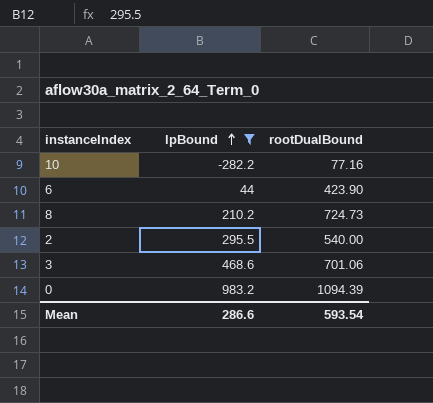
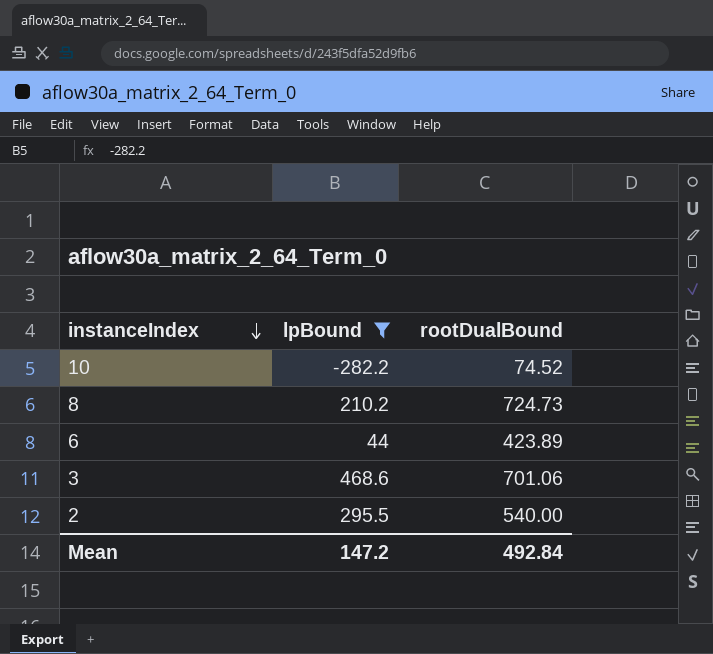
row order: lpBound ascending -> instanceIndex descending
row 0: 983.2 | 1094.39 -> none
10 | rootDualBound: 77.16 -> 74.52
6 | rootDualBound: 423.90 -> 423.89
Mean | lpBound: 286.6 -> 147.2
Mean | rootDualBound: 593.54 -> 492.84

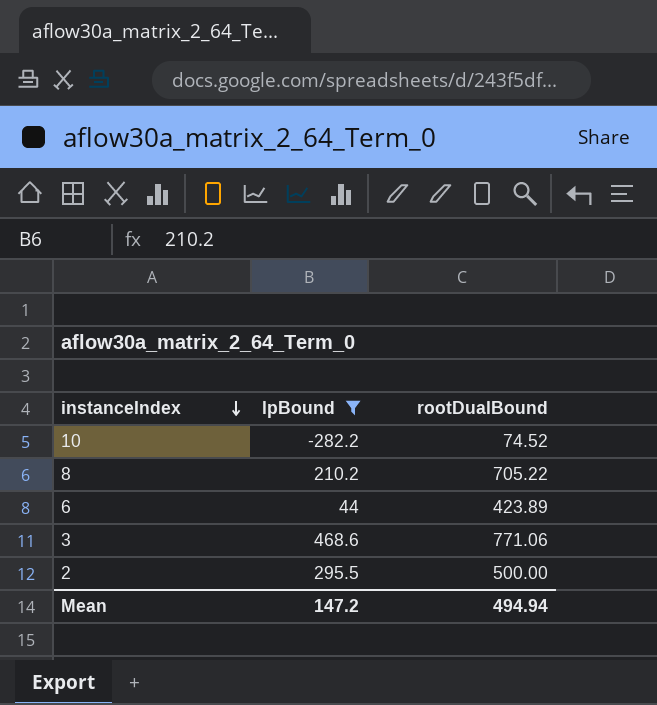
8 | rootDualBound: 724.73 -> 705.22
3 | rootDualBound: 701.06 -> 771.06
2 | rootDualBound: 540.00 -> 500.00
Mean | rootDualBound: 492.84 -> 494.94

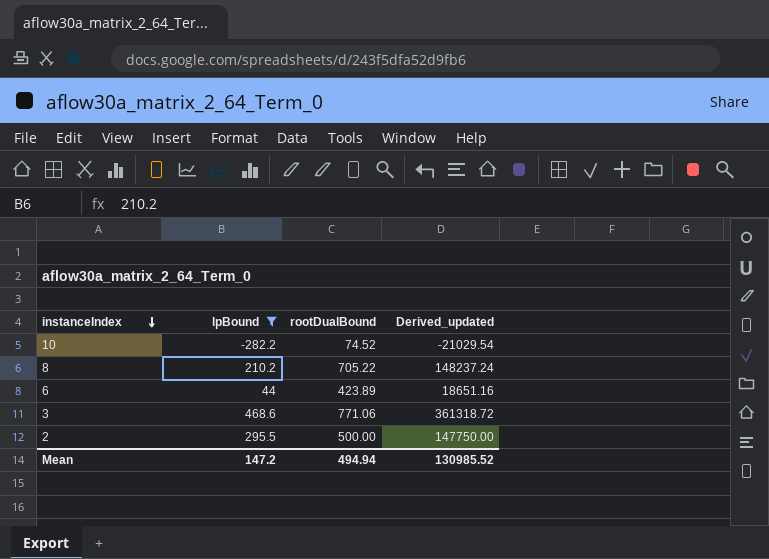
column Derived_updated | formula: none -> [lpBound] * [rootDualBound]

